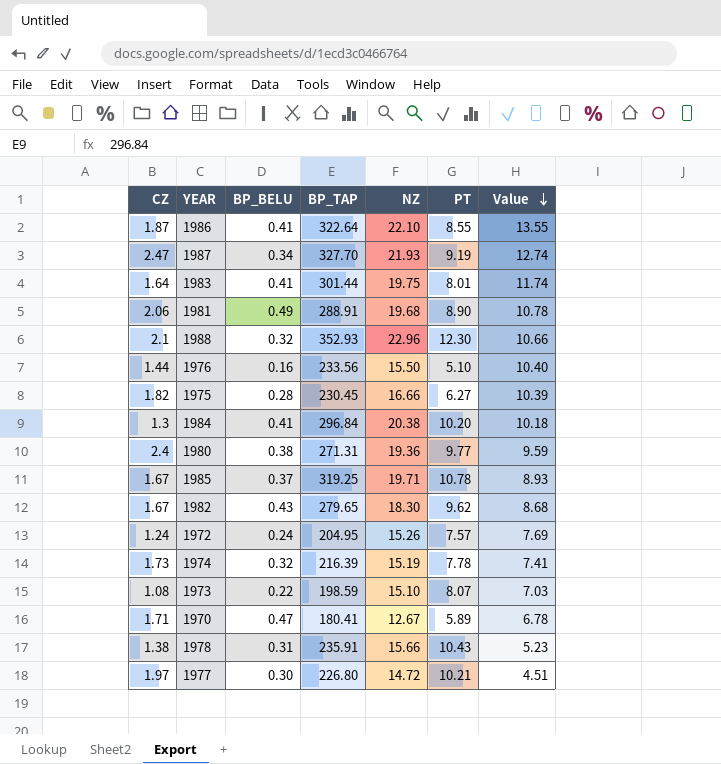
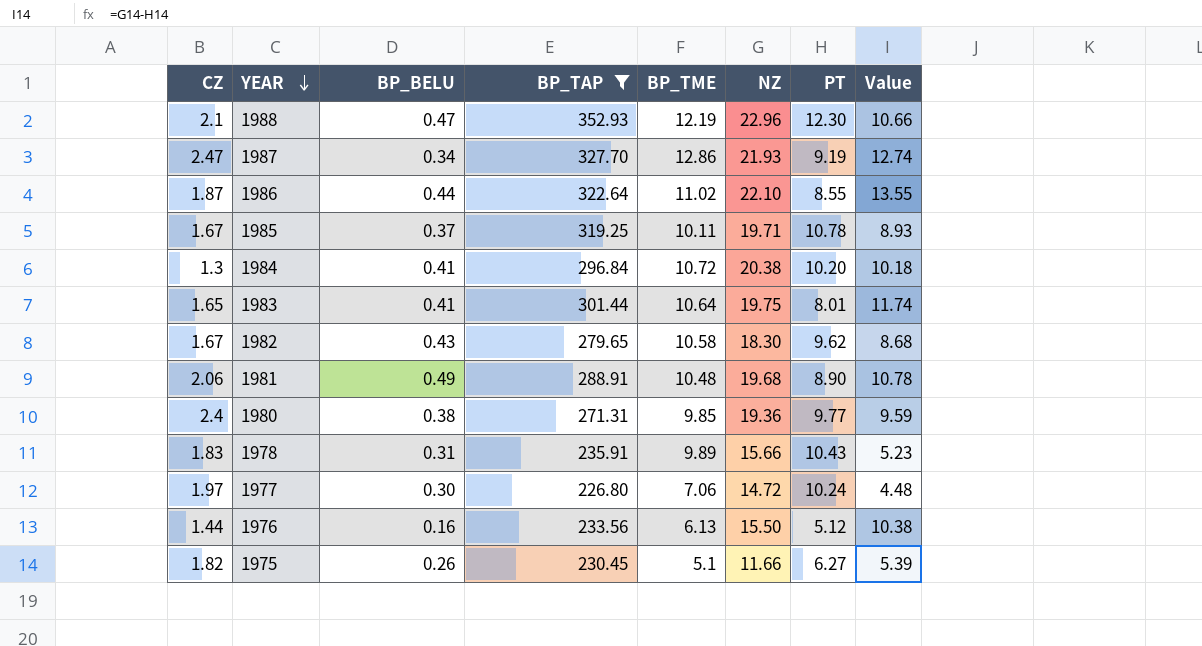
filter: none -> BP_TAP >= 226.80
row order: Value descending -> YEAR descending
column BP_TME | position: none -> 5
1988 | BP_BELU: 0.32 -> 0.47
1986 | BP_BELU: 0.41 -> 0.44
1983 | CZ: 1.64 -> 1.65
1978 | CZ: 1.38 -> 1.83
1977 | PT: 10.21 -> 10.24
1977 | Value: 4.51 -> 4.48
1976 | PT: 5.10 -> 5.12
1976 | Value: 10.40 -> 10.38
1975 | BP_BELU: 0.28 -> 0.26
1975 | NZ: 16.66 -> 11.66
1975 | Value: 10.39 -> 5.39

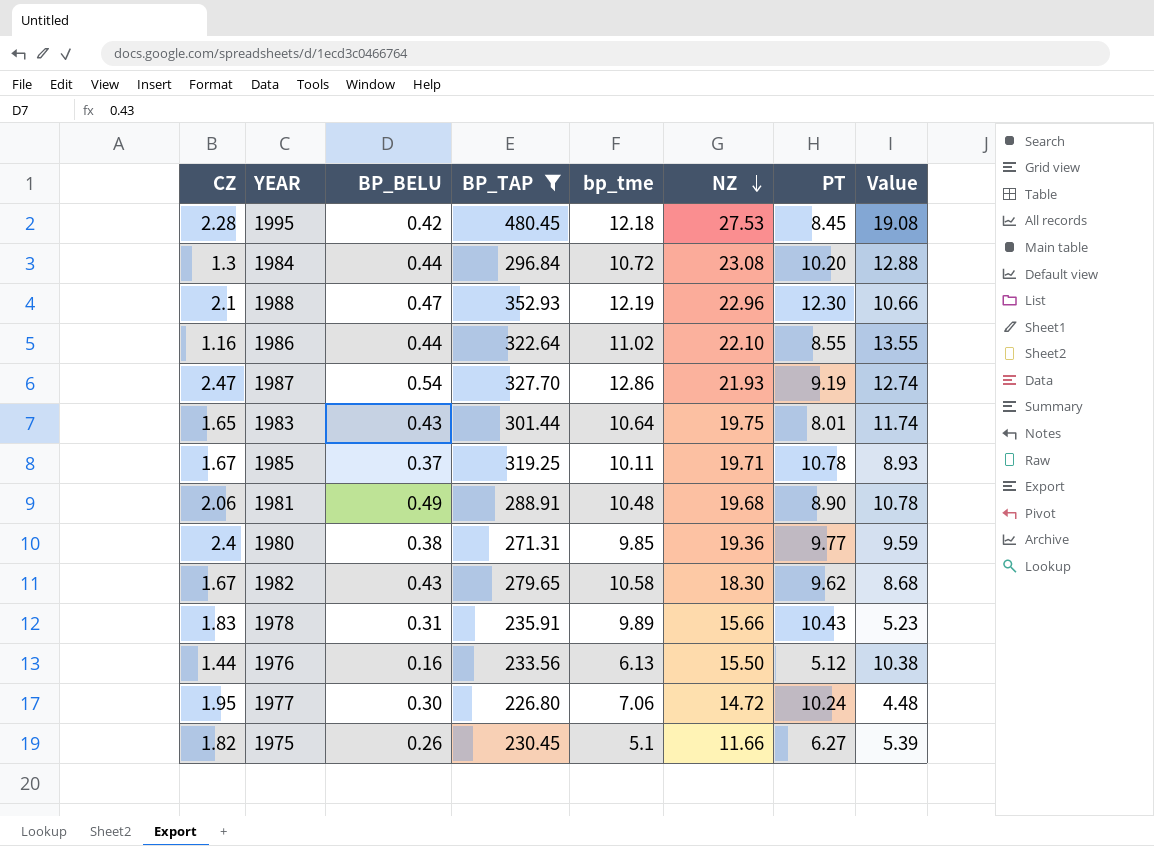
row order: YEAR descending -> NZ descending
column name: BP_TME -> bp_tme
row 1995: none -> 2.28 | 0.42 | 480.45 | 12.18 | 27.53 | 8.45 | 19.08
1984 | BP_BELU: 0.41 -> 0.44
1984 | NZ: 20.38 -> 23.08
1984 | Value: 10.18 -> 12.88
1986 | CZ: 1.87 -> 1.16
1987 | BP_BELU: 0.34 -> 0.54
1983 | BP_BELU: 0.41 -> 0.43
1977 | CZ: 1.97 -> 1.95

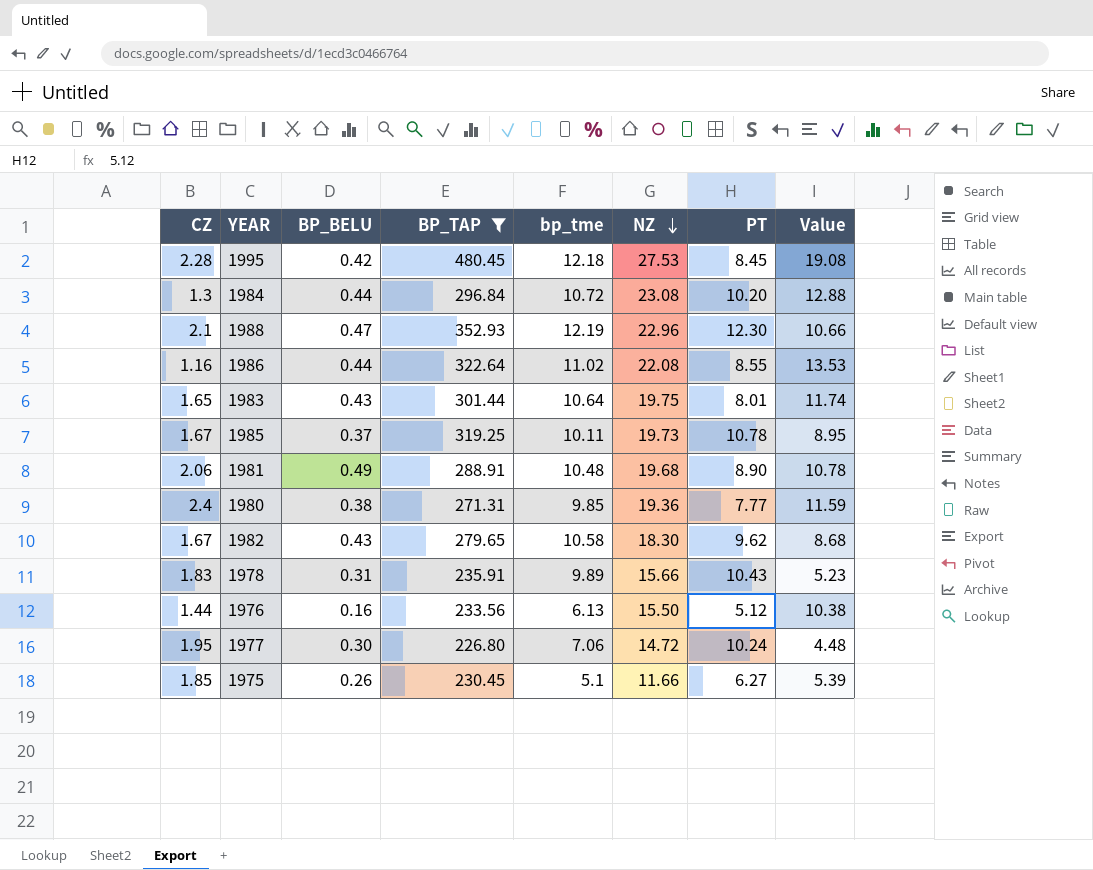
row 1987: 2.47 | 0.54 | 327.70 | 12.86 | 21.93 | 9.19 | 12.74 -> none
1986 | NZ: 22.10 -> 22.08
1986 | Value: 13.55 -> 13.53
1985 | NZ: 19.71 -> 19.73
1985 | Value: 8.93 -> 8.95
1980 | PT: 9.77 -> 7.77
1980 | Value: 9.59 -> 11.59
1975 | CZ: 1.82 -> 1.85

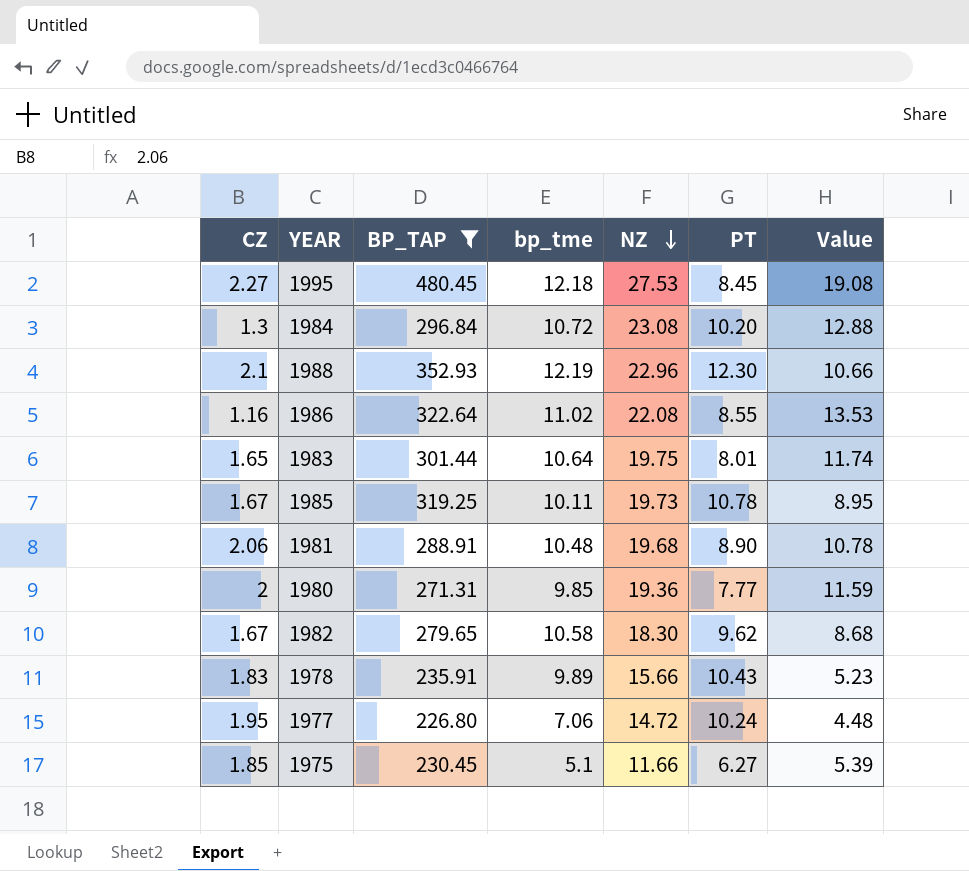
column BP_BELU | position: 3 -> none
row 1976: 1.44 | 0.16 | 233.56 | 6.13 | 15.50 | 5.12 | 10.38 -> none
1995 | CZ: 2.28 -> 2.27
1980 | CZ: 2.4 -> 2

